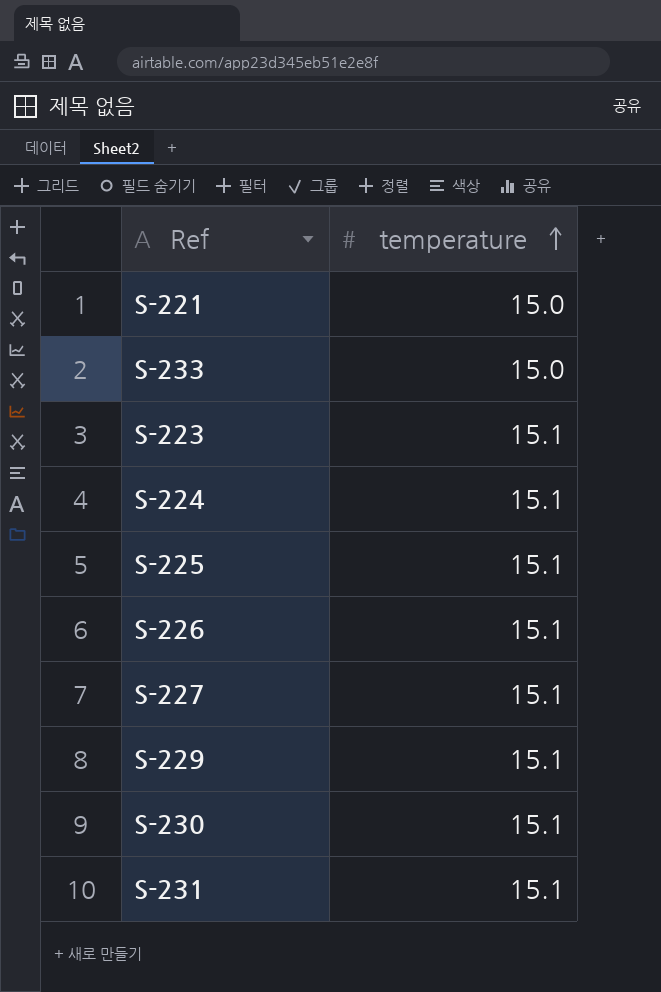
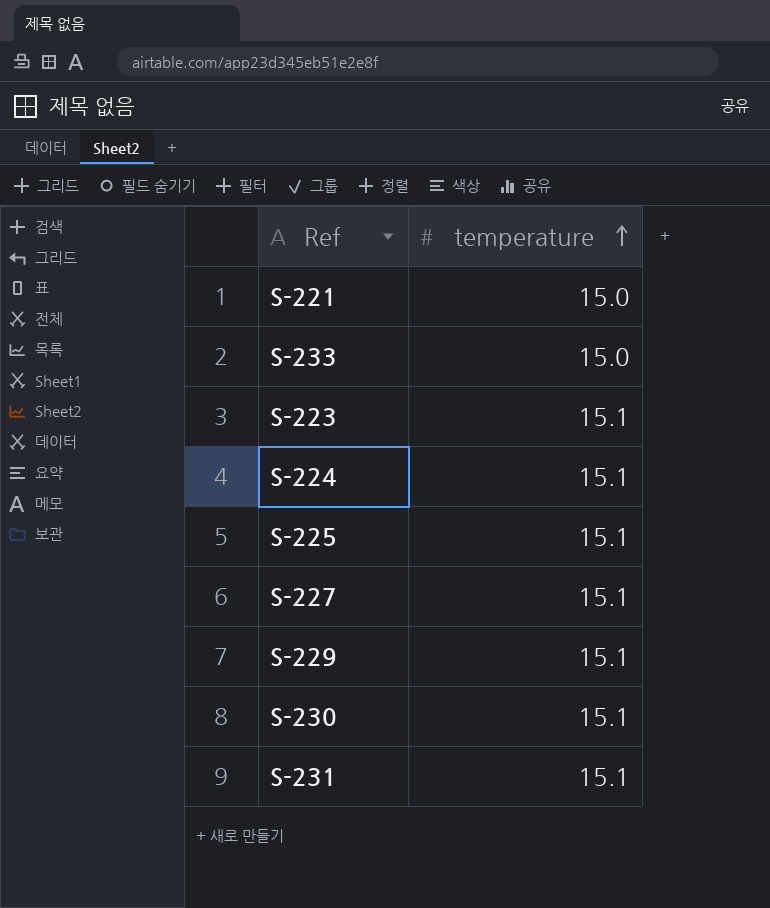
row S-226: 15.1 -> none

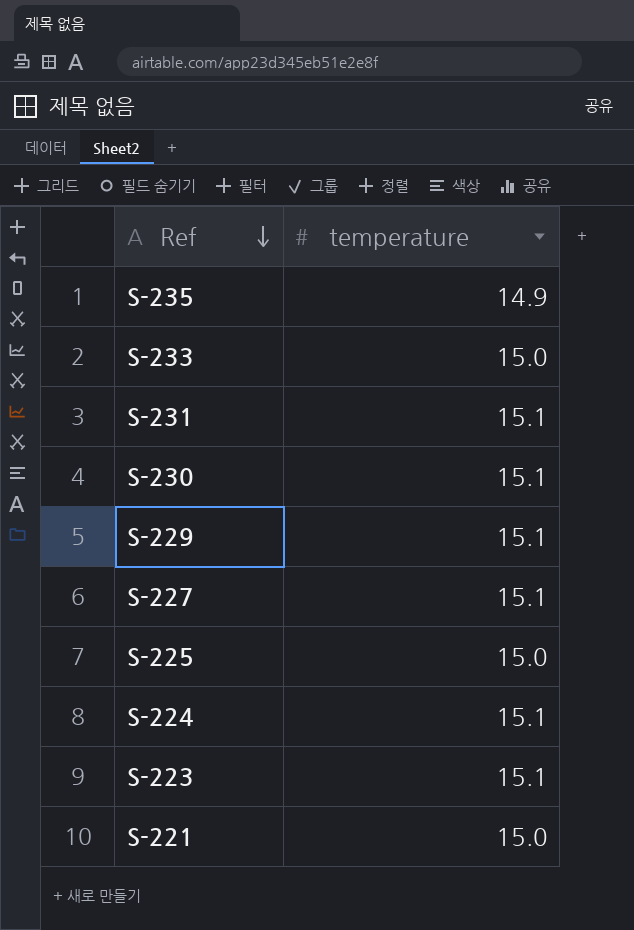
row order: temperature ascending -> Ref descending
row S-235: none -> 14.9
S-225 | temperature: 15.1 -> 15.0

